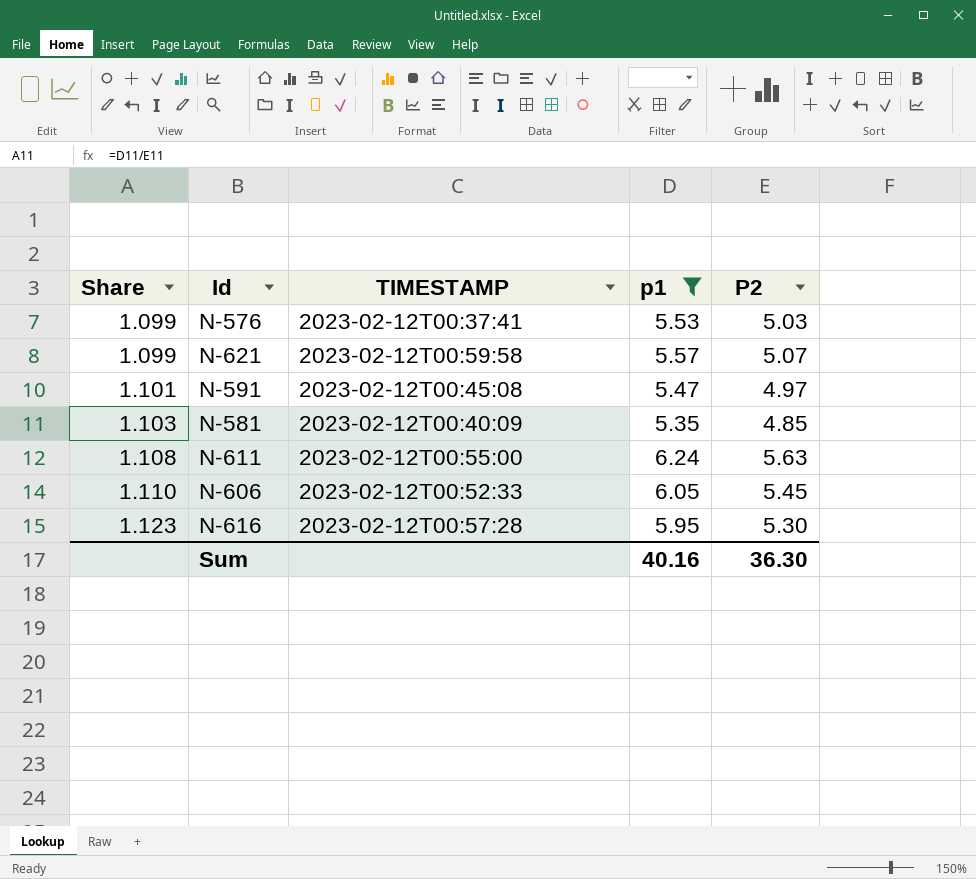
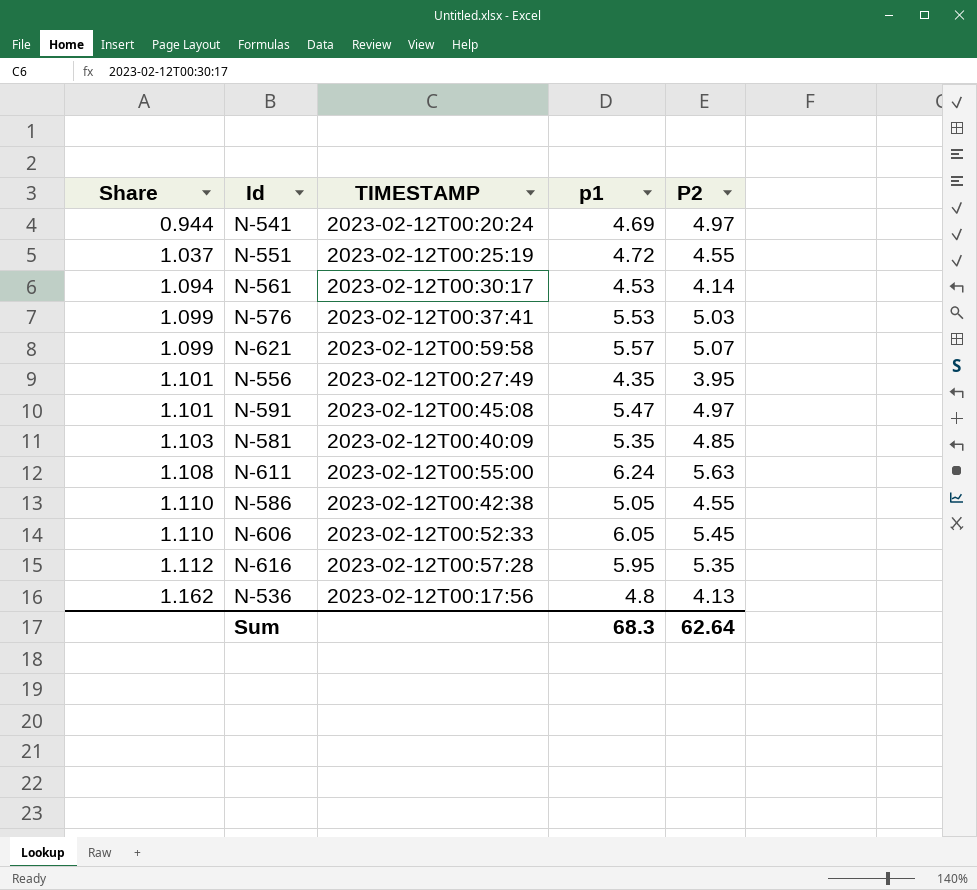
filter: p1 >= 5.35 -> none
N-616 | Share: 1.123 -> 1.112
N-616 | P2: 5.30 -> 5.35
Sum | p1: 40.16 -> 68.3
Sum | P2: 36.30 -> 62.64

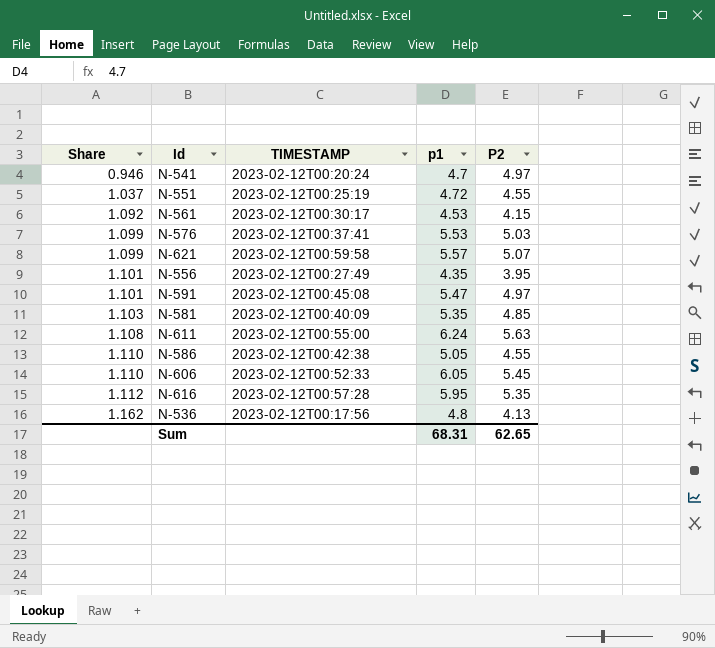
N-541 | Share: 0.944 -> 0.946
N-541 | p1: 4.69 -> 4.7
N-561 | Share: 1.094 -> 1.092
N-561 | P2: 4.14 -> 4.15
Sum | p1: 68.3 -> 68.31
Sum | P2: 62.64 -> 62.65

